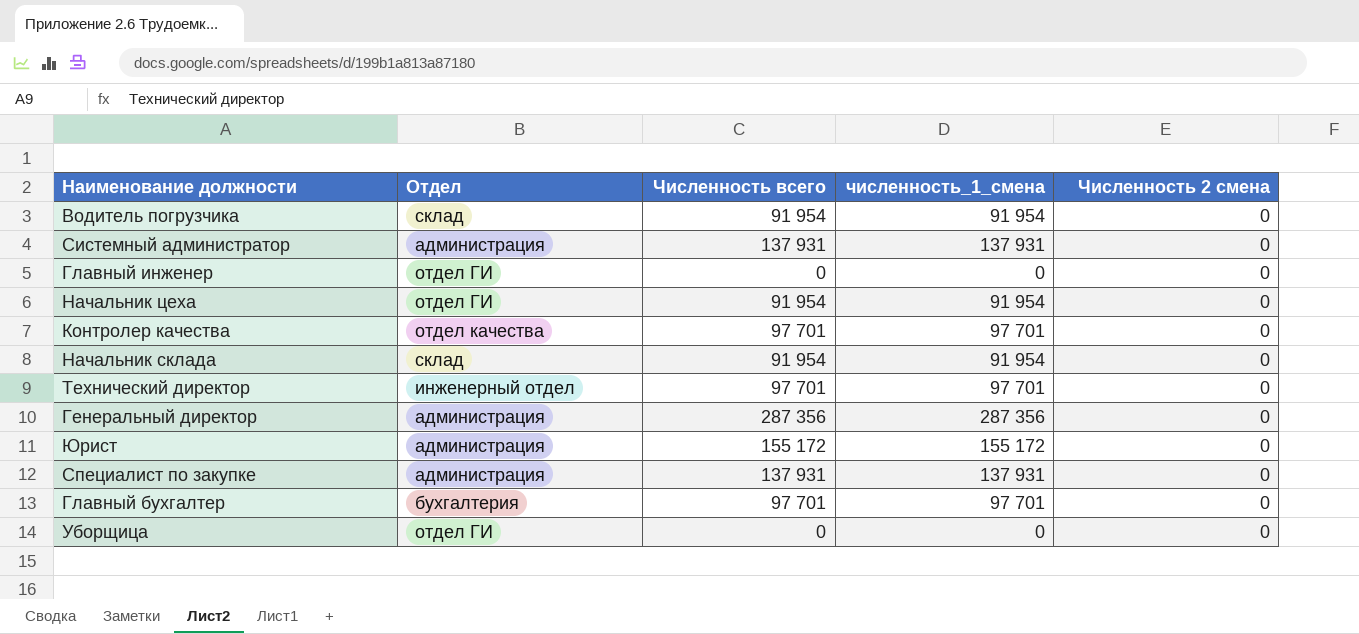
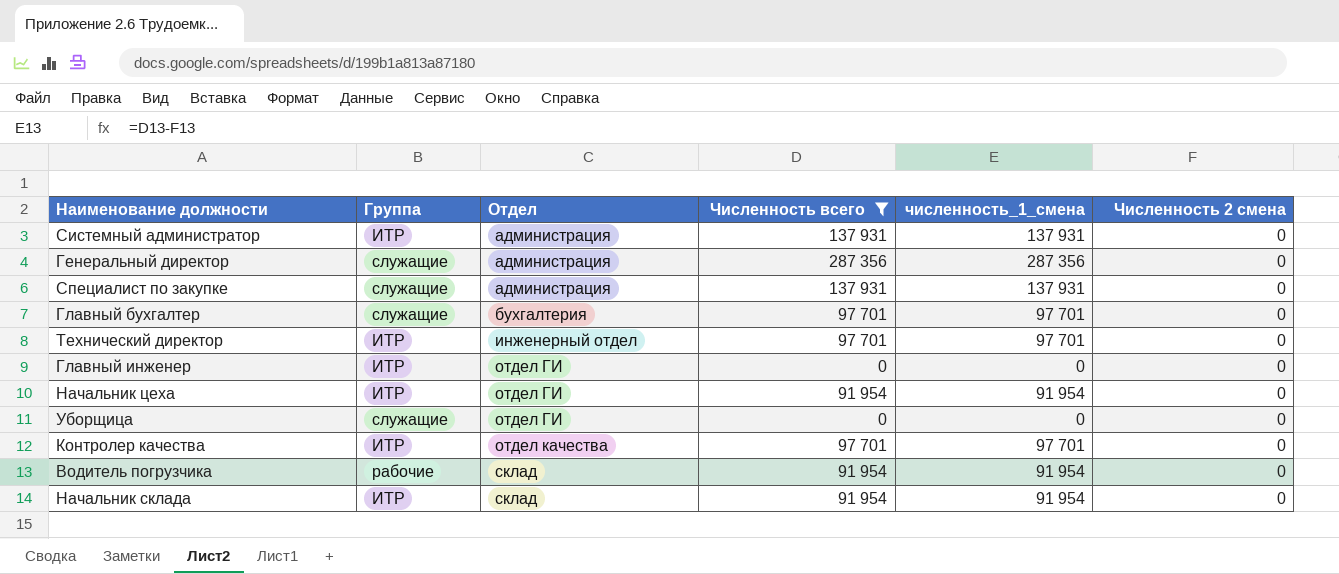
filter: none -> Численность всего != 155 172
row order: none -> Отдел ascending
column Группа | position: none -> 2

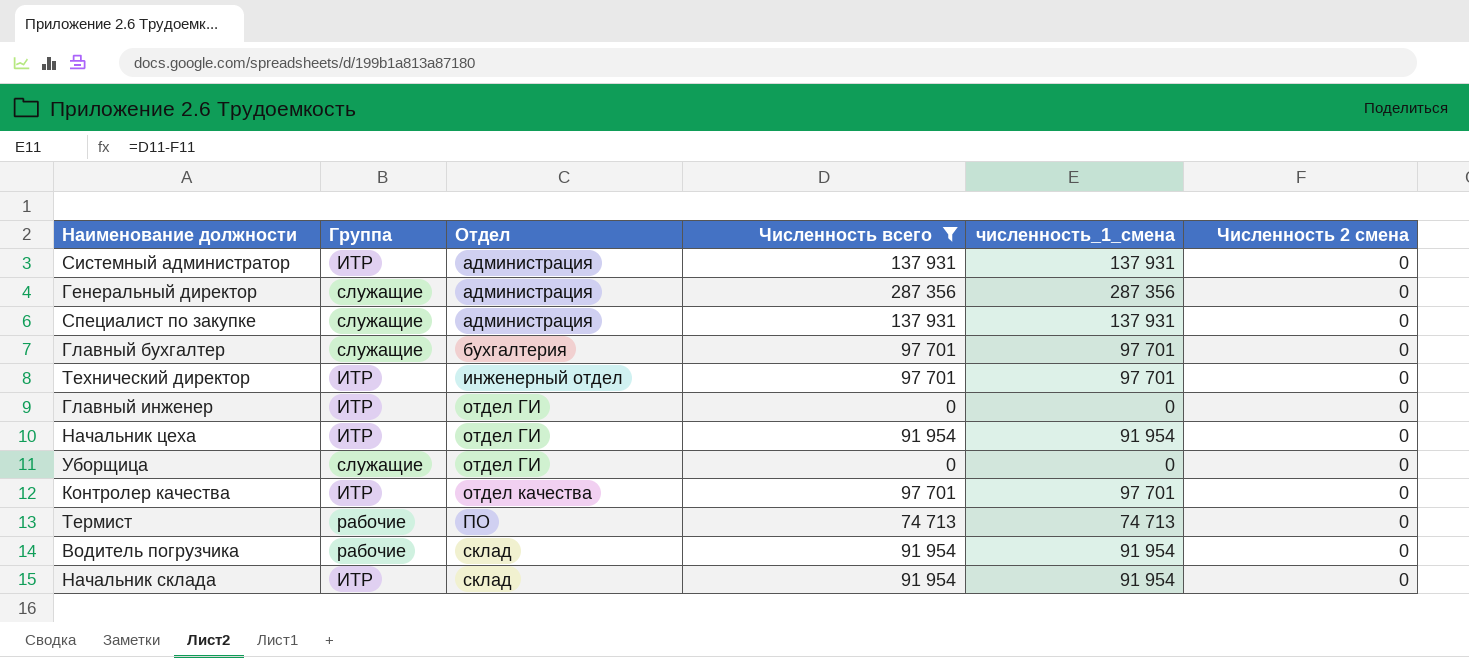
row Термист: none -> рабочие | ПО | 74 713 | 74 713 | 0

